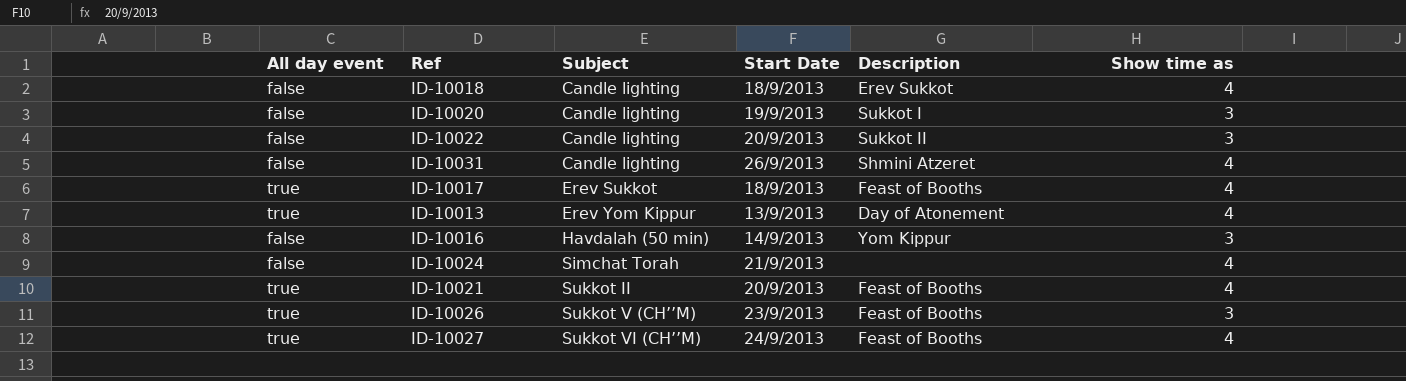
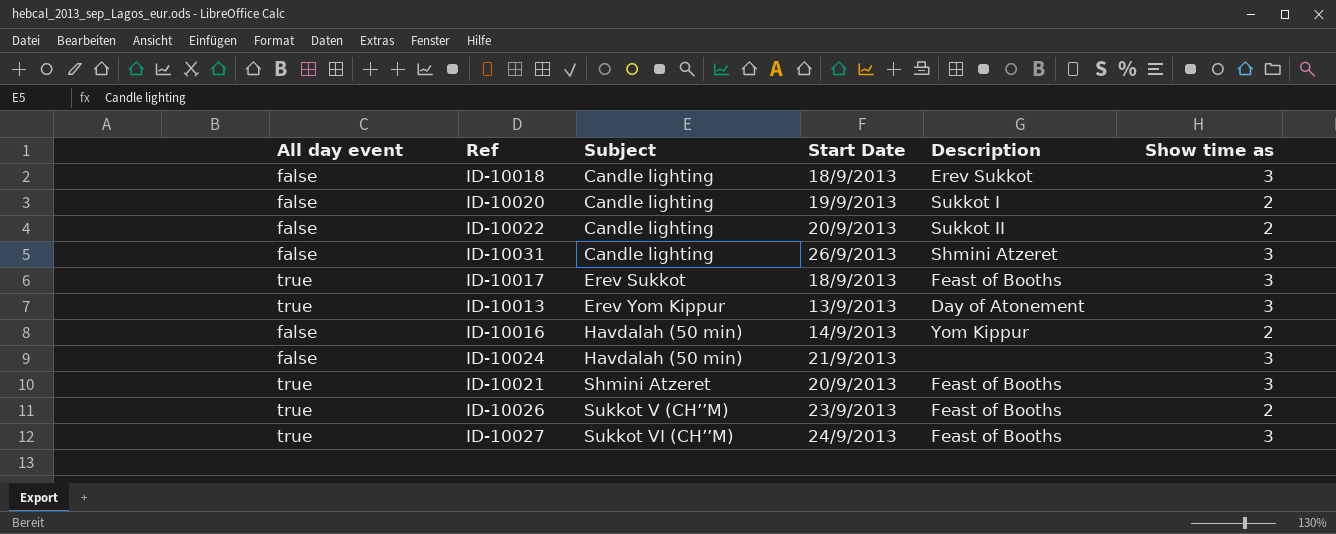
ID-10018 | Show time as: 4 -> 3
ID-10020 | Show time as: 3 -> 2
ID-10022 | Show time as: 3 -> 2
ID-10031 | Show time as: 4 -> 3
ID-10017 | Show time as: 4 -> 3
ID-10013 | Show time as: 4 -> 3
ID-10016 | Show time as: 3 -> 2
ID-10024 | Subject: Simchat Torah -> Havdalah (50 min)
ID-10024 | Show time as: 4 -> 3
ID-10021 | Subject: Sukkot II -> Shmini Atzeret
ID-10021 | Show time as: 4 -> 3
ID-10026 | Show time as: 3 -> 2
ID-10027 | Show time as: 4 -> 3

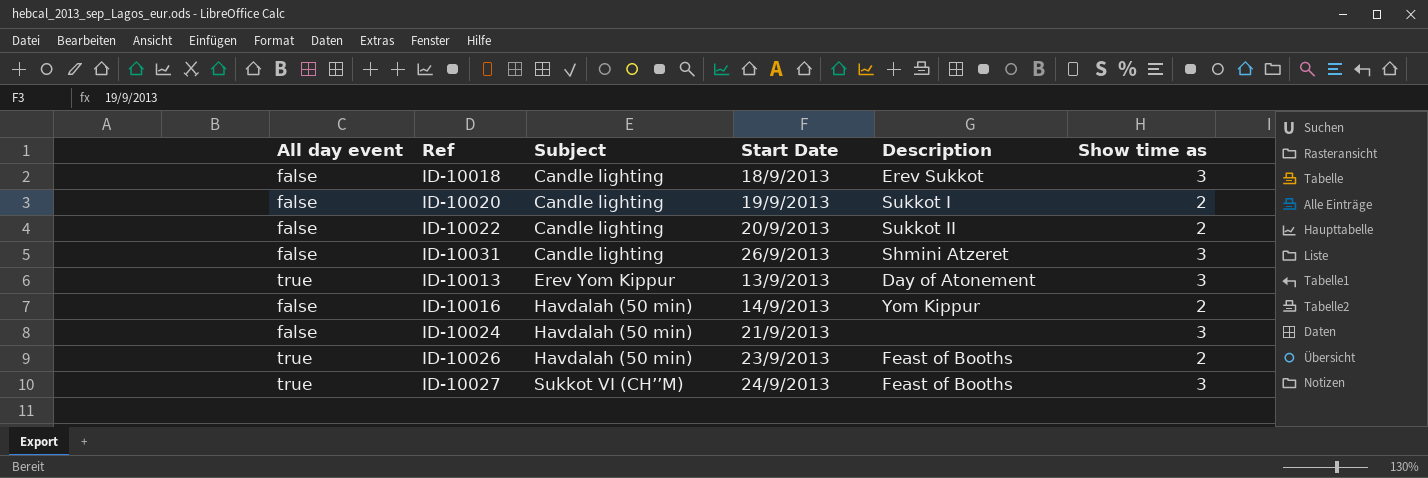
row ID-10017: true | Erev Sukkot | 18/9/2013 | Feast of Booths | 3 -> none
row ID-10021: true | Shmini Atzeret | 20/9/2013 | Feast of Booths | 3 -> none
ID-10026 | Subject: Sukkot V (CH’’M) -> Havdalah (50 min)

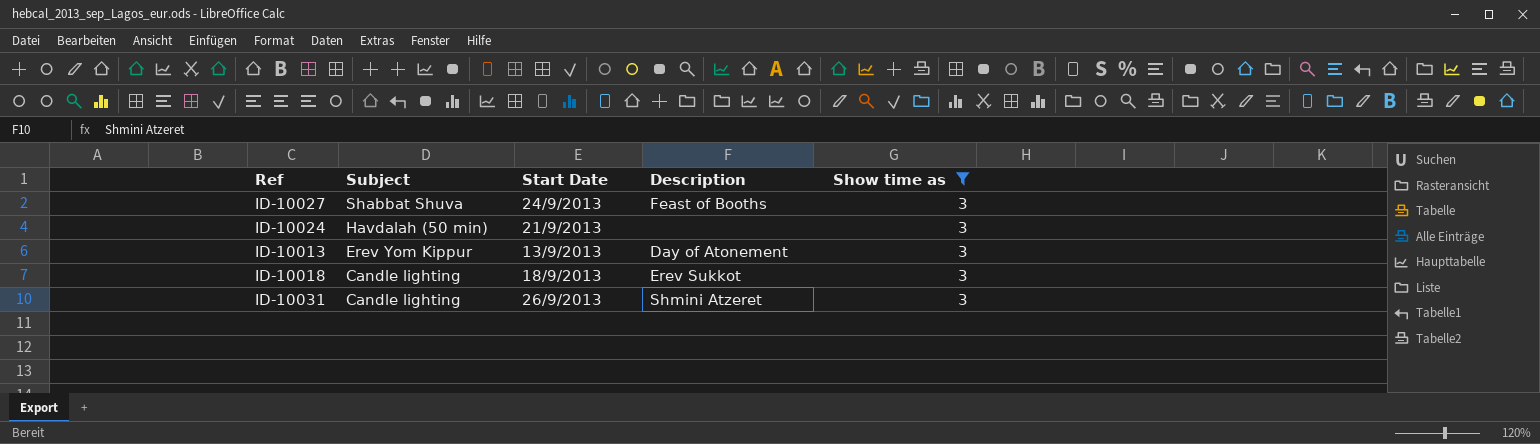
filter: none -> Show time as = 3
row order: Subject ascending -> Subject descending
column All day event | position: 1 -> none
ID-10027 | Subject: Sukkot VI (CH’’M) -> Shabbat Shuva

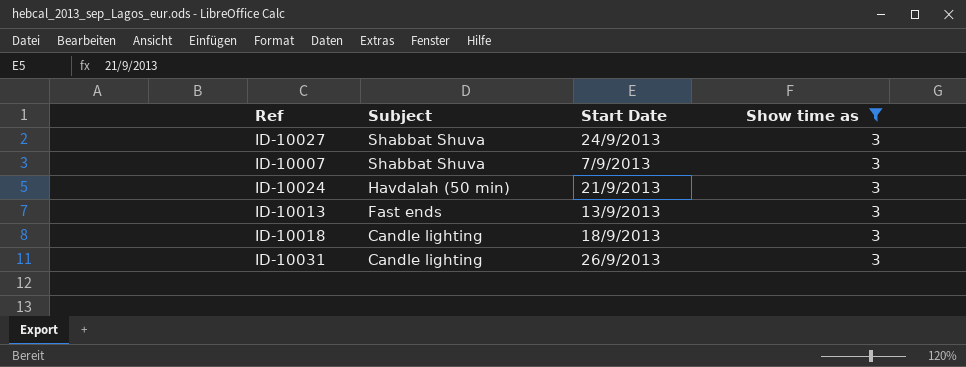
column Description | position: 4 -> none
row ID-10007: none -> Shabbat Shuva | 7/9/2013 | 3
ID-10013 | Subject: Erev Yom Kippur -> Fast ends

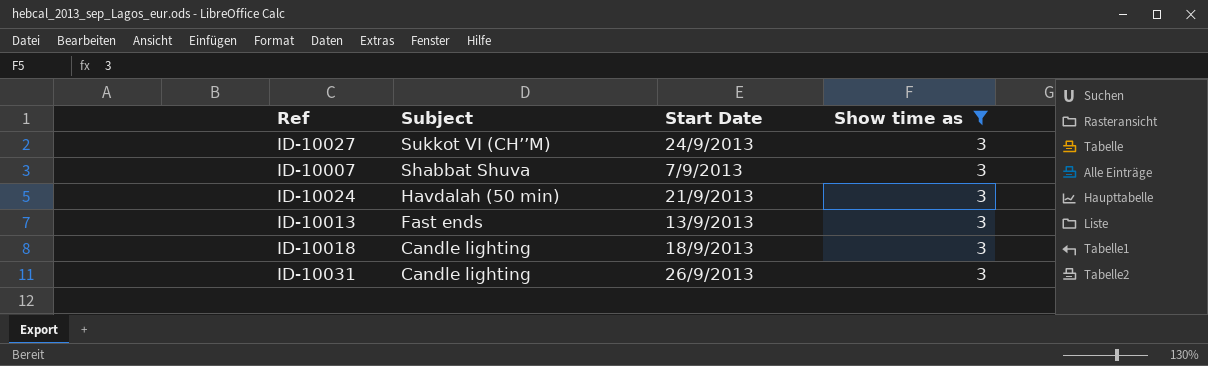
ID-10027 | Subject: Shabbat Shuva -> Sukkot VI (CH’’M)

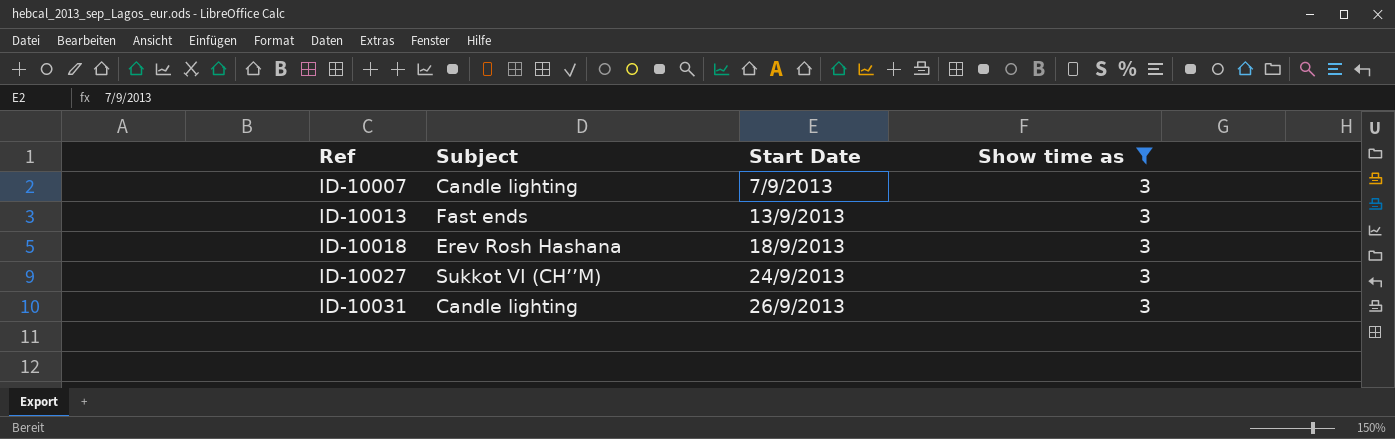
row order: Subject descending -> Ref ascending
row ID-10024: Havdalah (50 min) | 21/9/2013 | 3 -> none
ID-10007 | Subject: Shabbat Shuva -> Candle lighting
ID-10018 | Subject: Candle lighting -> Erev Rosh Hashana

